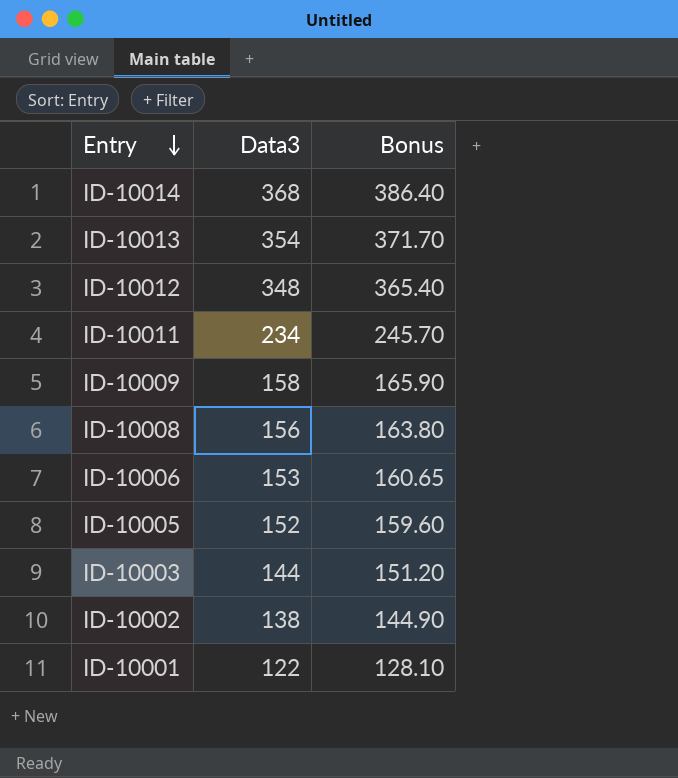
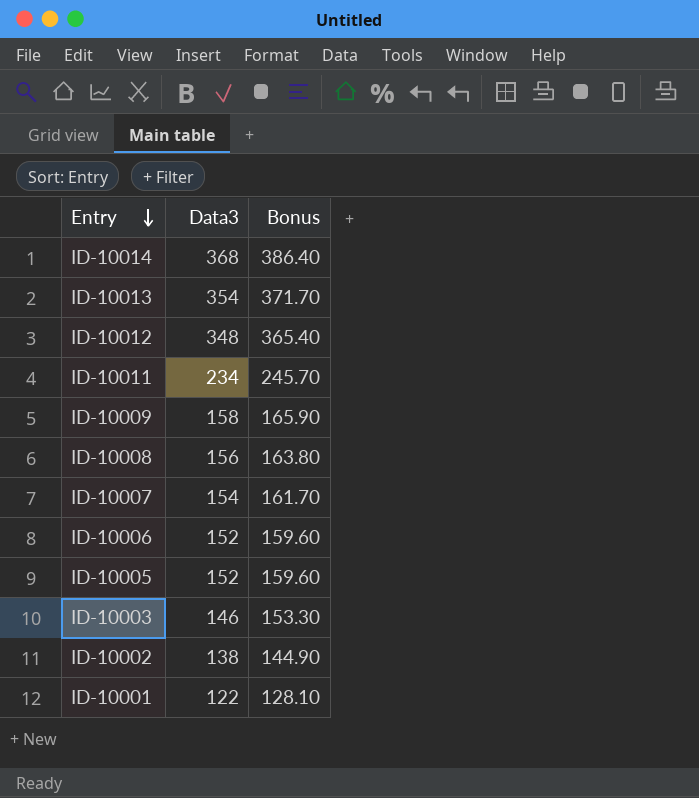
row ID-10007: none -> 154 | 161.70
ID-10006 | Data3: 153 -> 152
ID-10006 | Bonus: 160.65 -> 159.60
ID-10003 | Data3: 144 -> 146
ID-10003 | Bonus: 151.20 -> 153.30

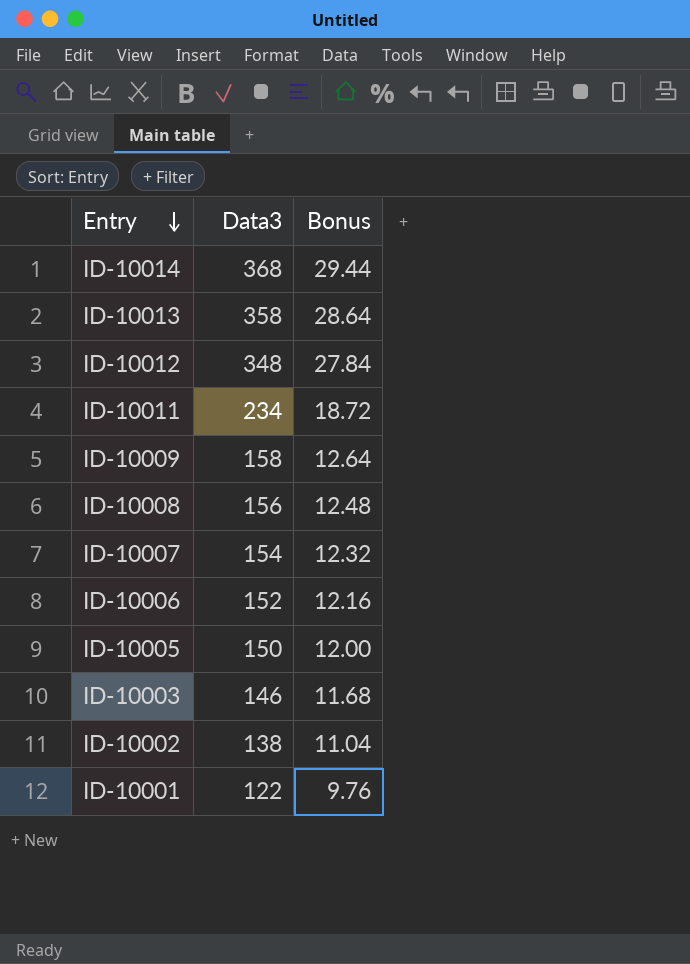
column Bonus | formula: [Data3] * 1.05 -> [Data3] * 0.08
ID-10013 | Data3: 354 -> 358
ID-10005 | Data3: 152 -> 150

